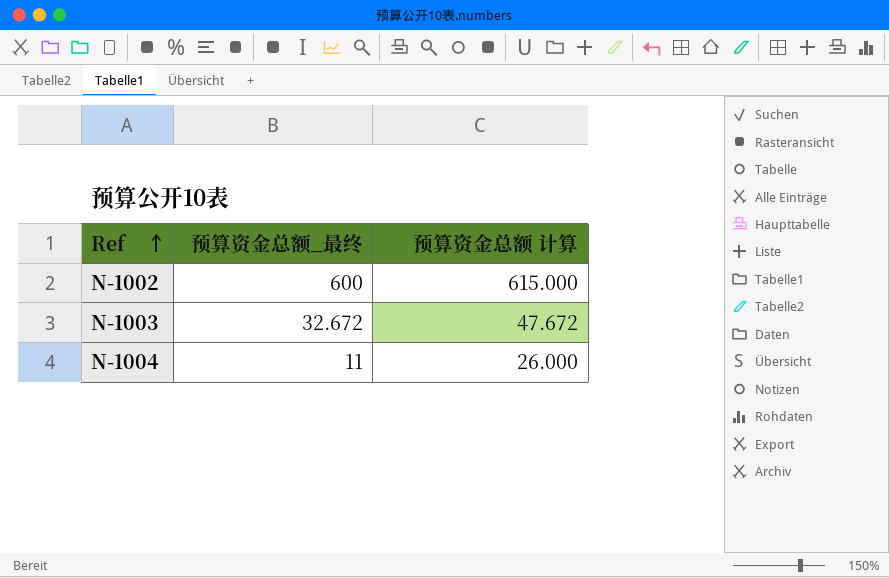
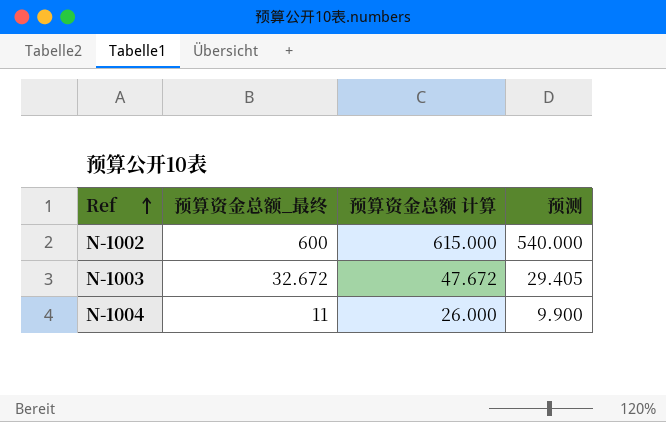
column 预测 | formula: none -> [预算资金总额_最终] * 0.9

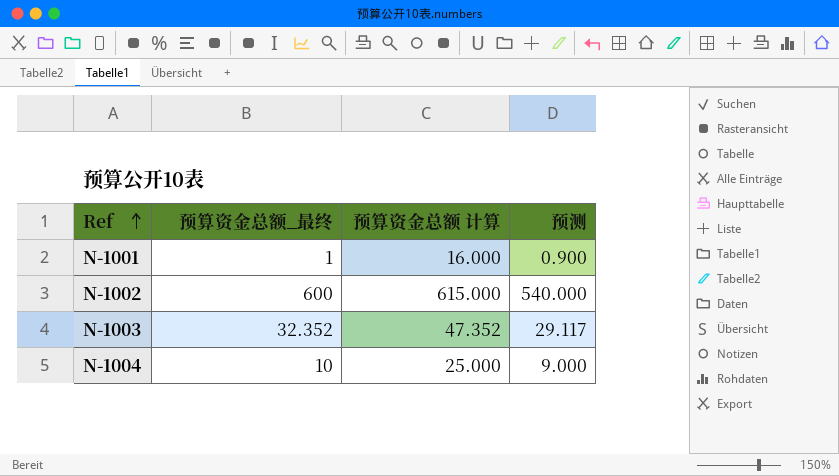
row N-1001: none -> 1 | 16.000 | 0.900
N-1003 | 预算资金总额_最终: 32.672 -> 32.352
N-1003 | 预算资金总额 计算: 47.672 -> 47.352
N-1003 | 预测: 29.405 -> 29.117
N-1004 | 预算资金总额_最终: 11 -> 10
N-1004 | 预算资金总额 计算: 26.000 -> 25.000
N-1004 | 预测: 9.900 -> 9.000

